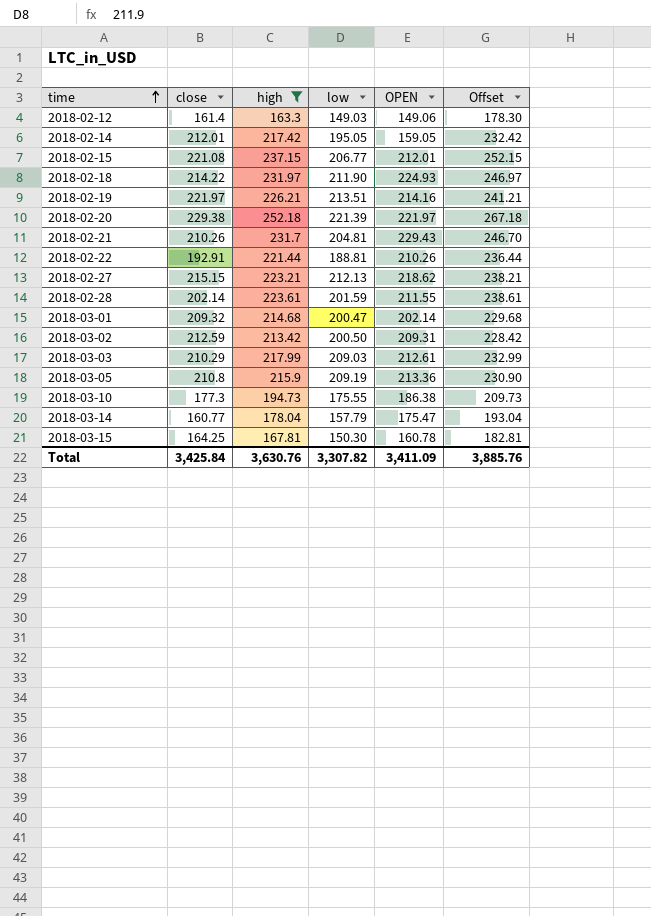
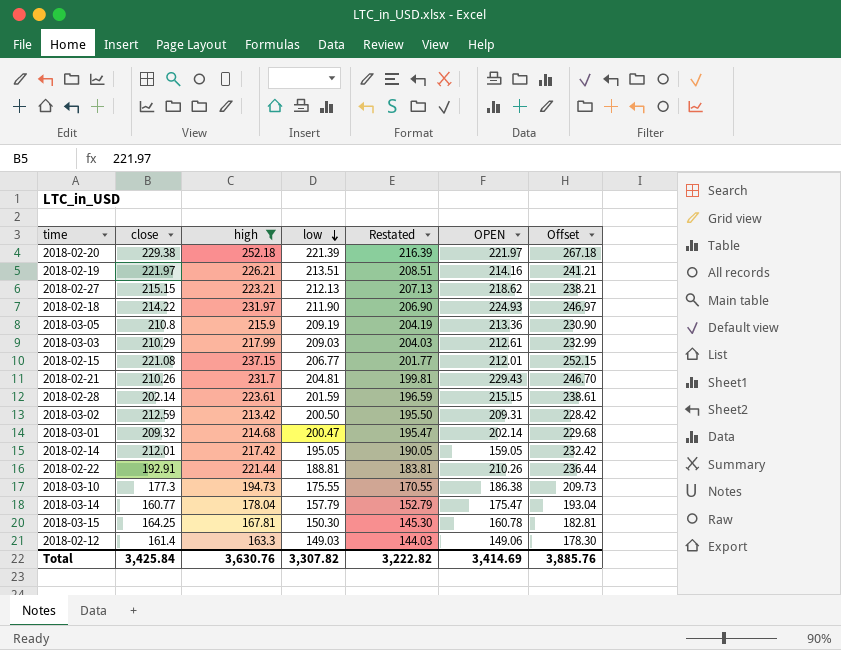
row order: time ascending -> low descending
column Restated | formula: none -> [low] - 5
2018-02-28 | OPEN: 211.55 -> 215.15
Total | OPEN: 3,411.09 -> 3,414.69

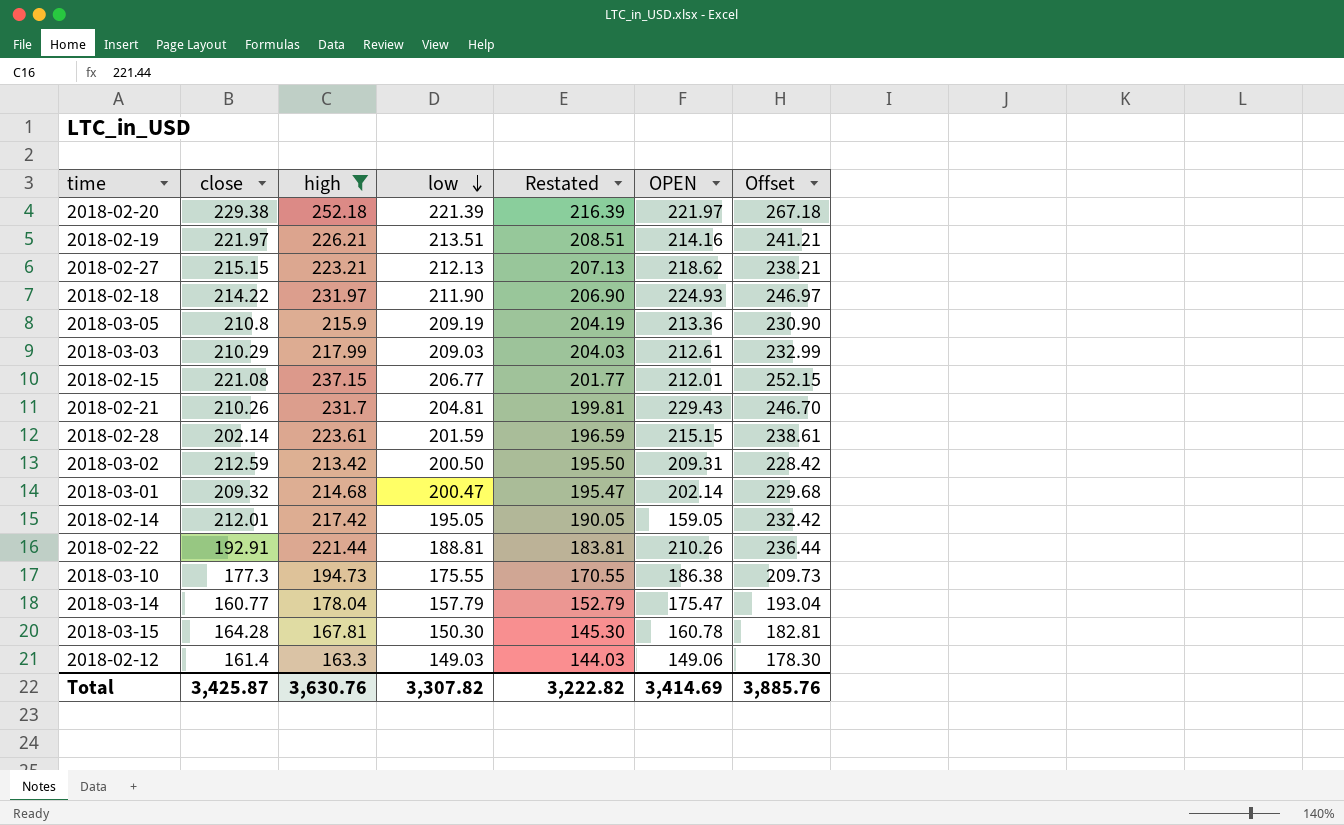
2018-03-15 | close: 164.25 -> 164.28
Total | close: 3,425.84 -> 3,425.87

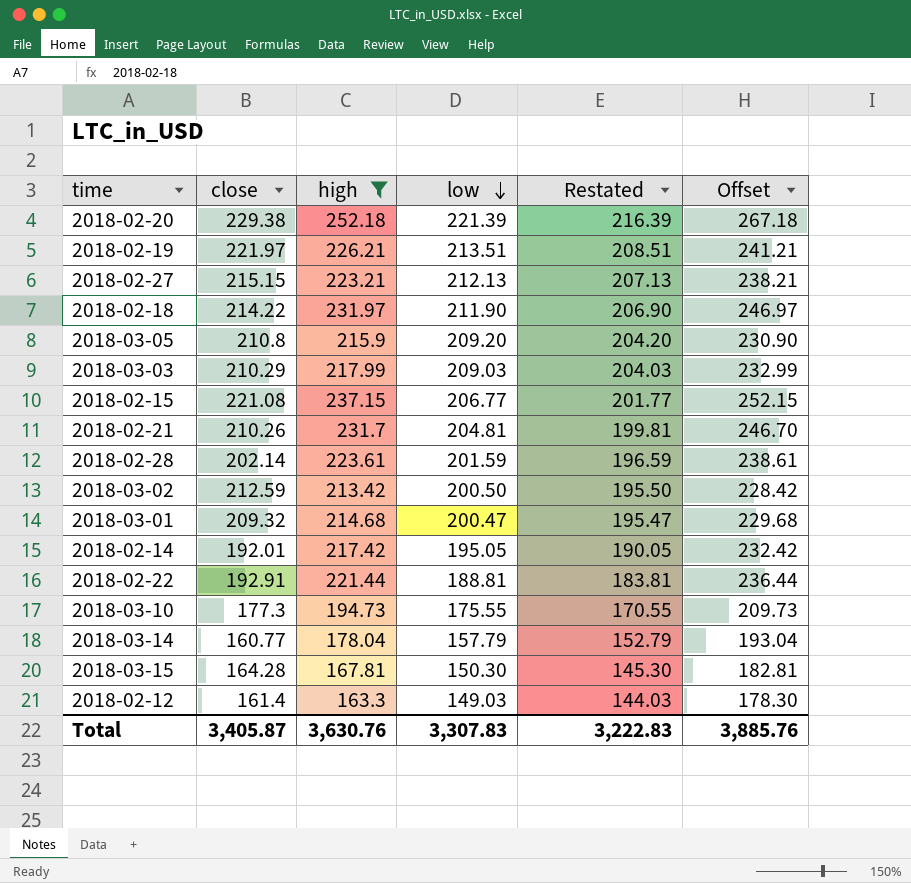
column OPEN | position: 6 -> none
2018-03-05 | low: 209.19 -> 209.20
2018-03-05 | Restated: 204.19 -> 204.20
2018-02-14 | close: 212.01 -> 192.01
Total | close: 3,425.87 -> 3,405.87
Total | low: 3,307.82 -> 3,307.83
Total | Restated: 3,222.82 -> 3,222.83

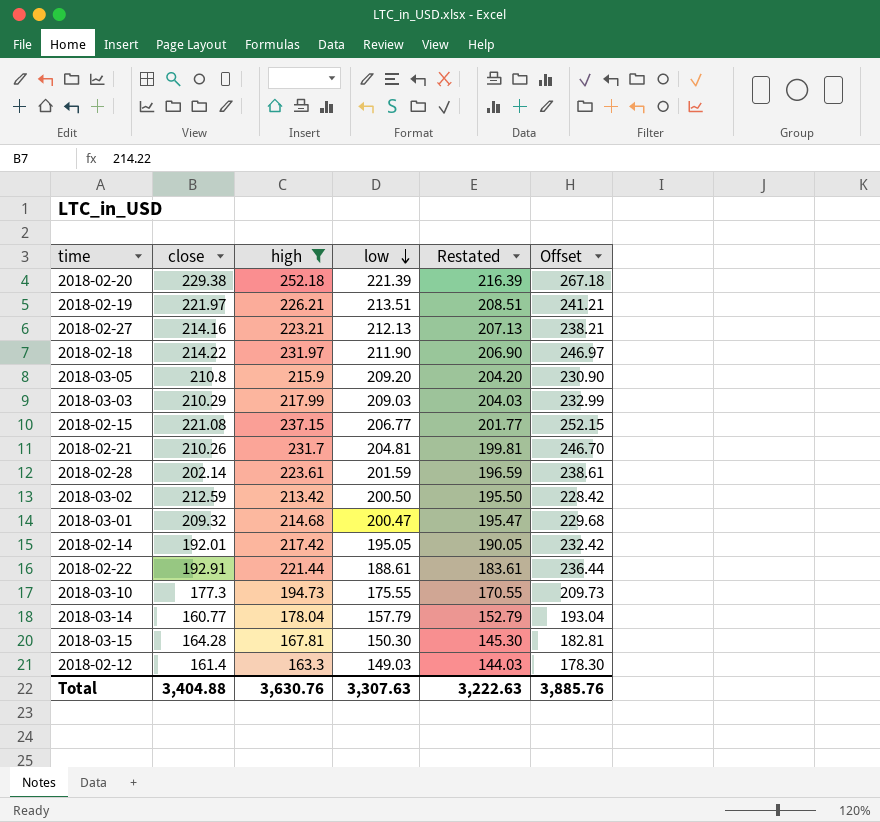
2018-02-27 | close: 215.15 -> 214.16
2018-02-22 | low: 188.81 -> 188.61
2018-02-22 | Restated: 183.81 -> 183.61
Total | close: 3,405.87 -> 3,404.88
Total | low: 3,307.83 -> 3,307.63
Total | Restated: 3,222.83 -> 3,222.63

